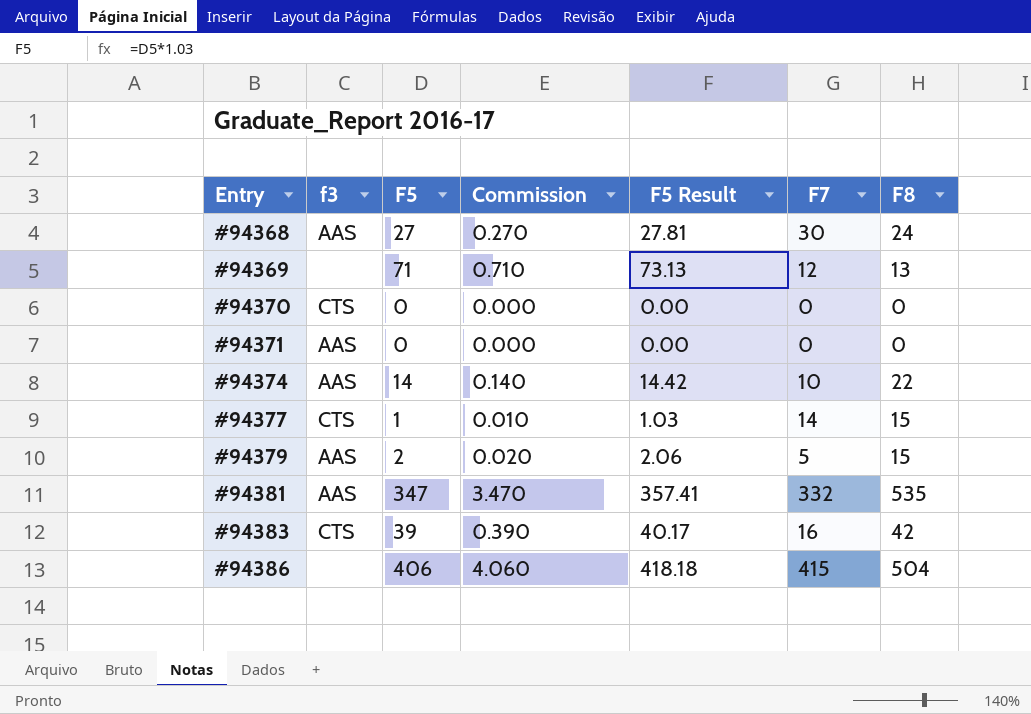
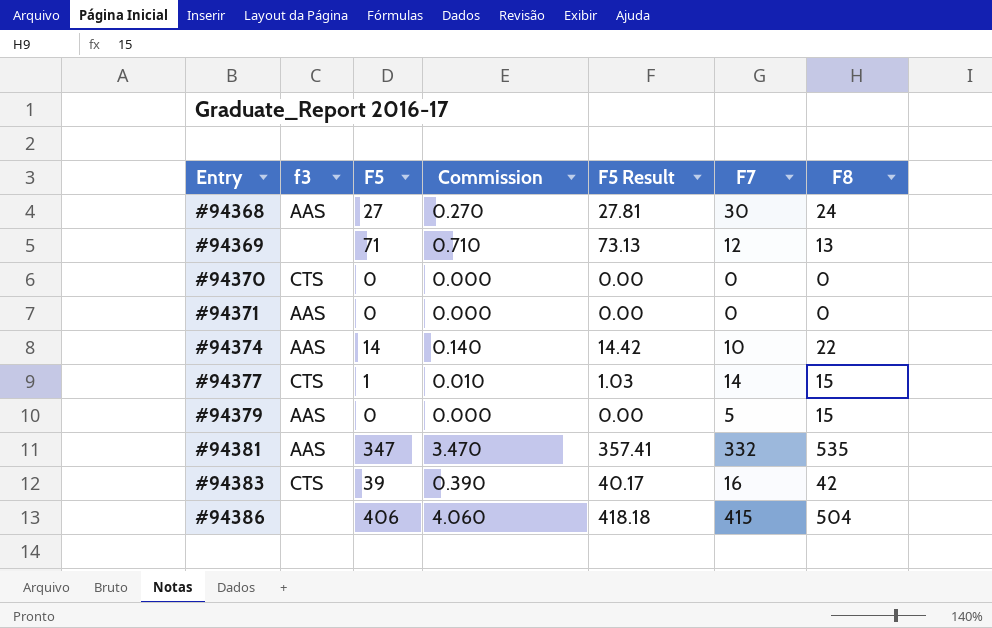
#94379 | F5: 2 -> 0
#94379 | Commission: 0.020 -> 0.000
#94379 | F5 Result: 2.06 -> 0.00

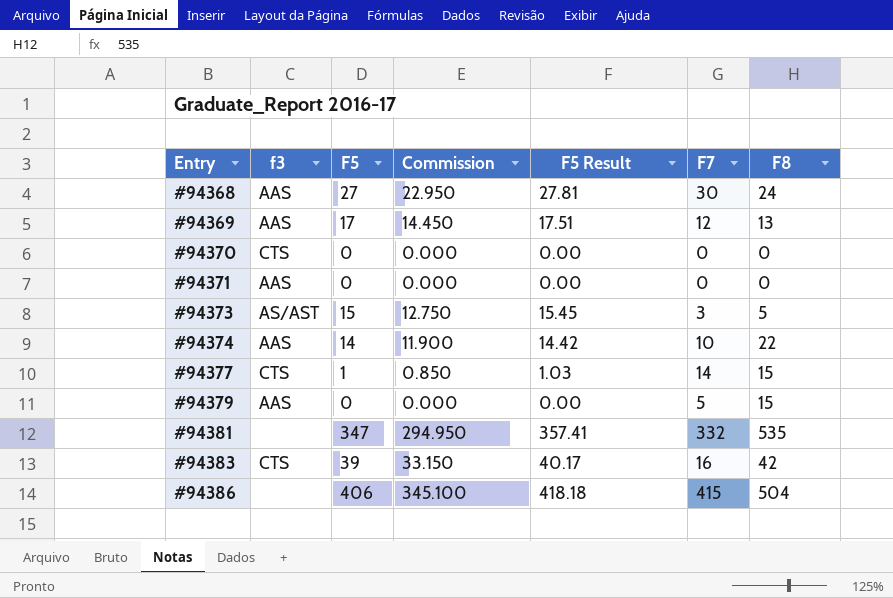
column Commission | formula: [F5] * 0.01 -> [F5] * 0.85
#94369 | f3: none -> AAS
#94369 | F5: 71 -> 17
#94369 | F5 Result: 73.13 -> 17.51
row #94373: none -> AS/AST | 15 | 12.750 | 15.45 | 3 | 5
#94381 | f3: AAS -> none

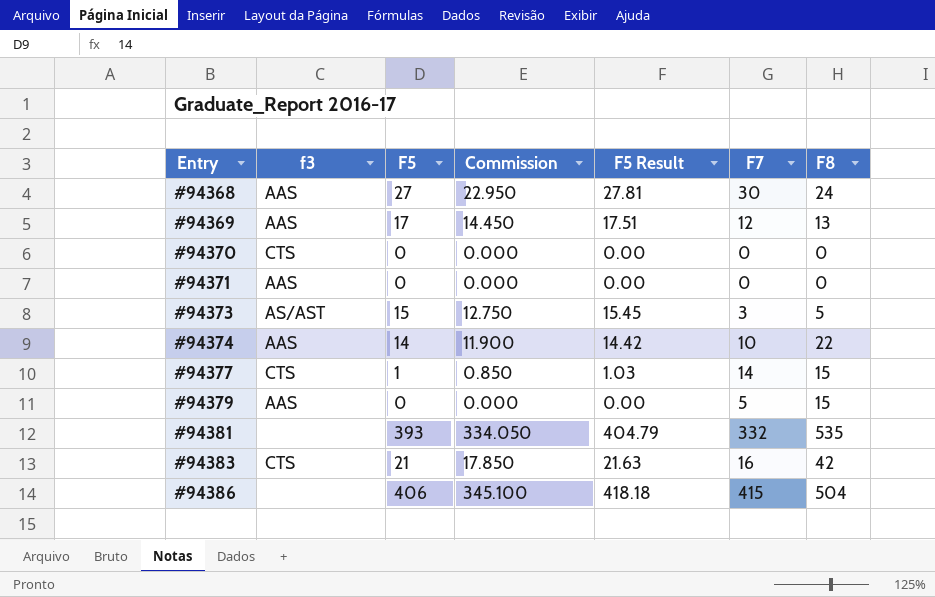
#94381 | F5: 347 -> 393
#94381 | Commission: 294.950 -> 334.050
#94381 | F5 Result: 357.41 -> 404.79
#94383 | F5: 39 -> 21
#94383 | Commission: 33.150 -> 17.850
#94383 | F5 Result: 40.17 -> 21.63

